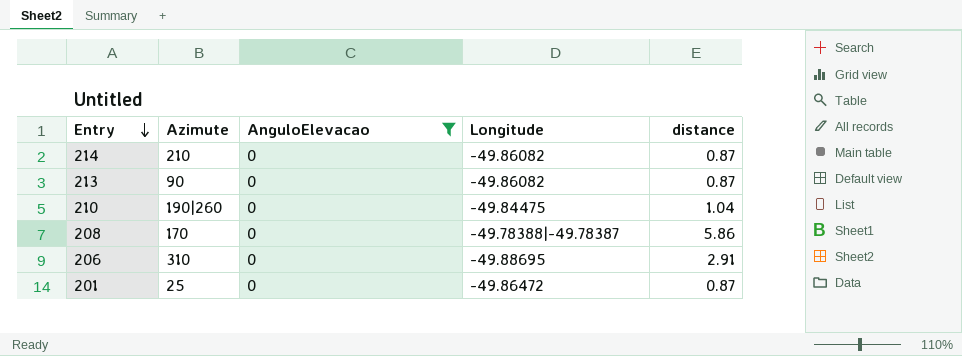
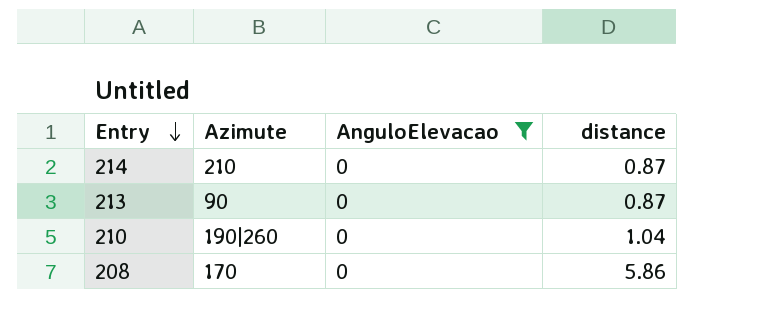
column Longitude | position: 4 -> none
row 206: 310 | 0 | -49.88695 | 2.91 -> none
row 201: 25 | 0 | -49.86472 | 0.87 -> none

